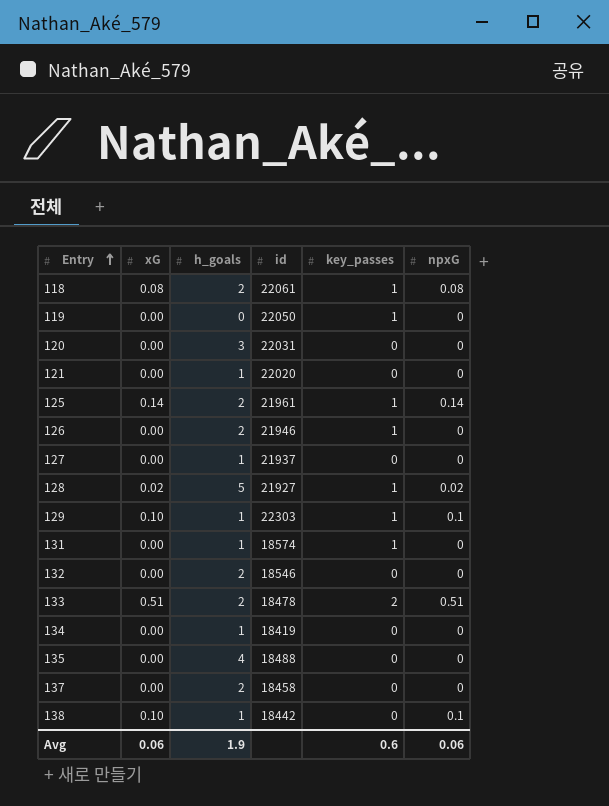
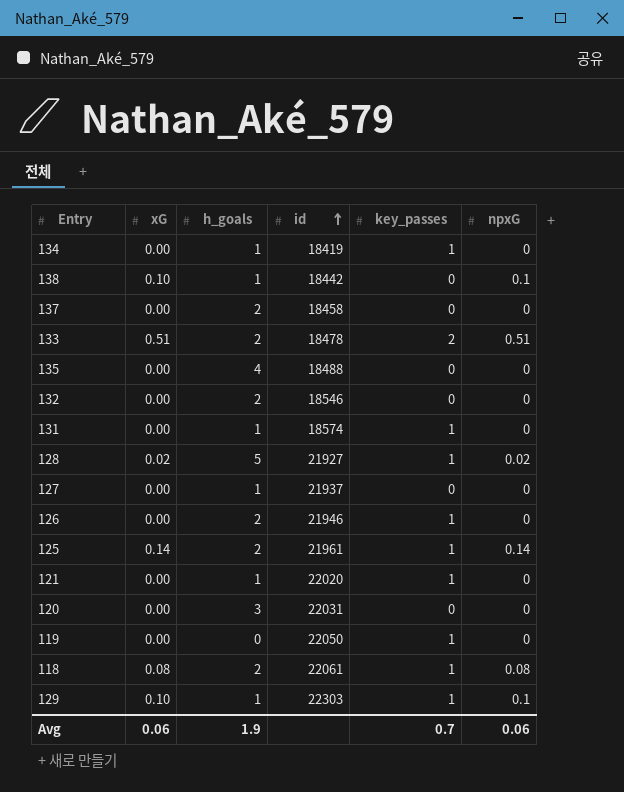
row order: Entry ascending -> id ascending
134 | key_passes: 0 -> 1
121 | key_passes: 0 -> 1
Avg | key_passes: 0.6 -> 0.7

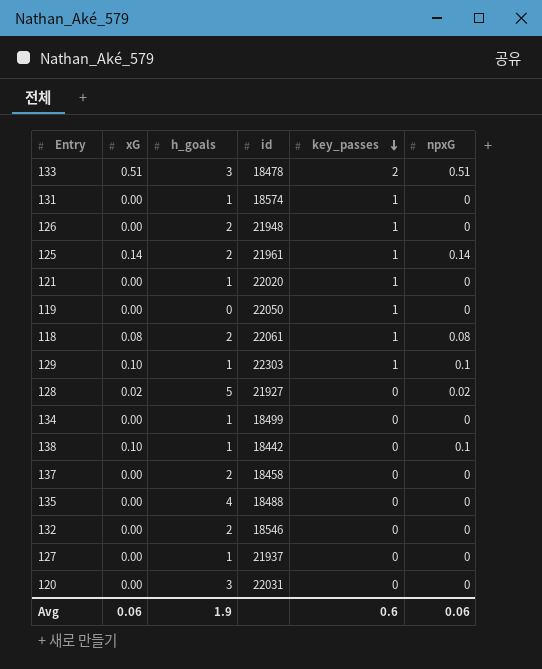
row order: id ascending -> key_passes descending
133 | h_goals: 2 -> 3
126 | id: 21946 -> 21948
128 | key_passes: 1 -> 0
134 | id: 18419 -> 18499
134 | key_passes: 1 -> 0
Avg | key_passes: 0.7 -> 0.6

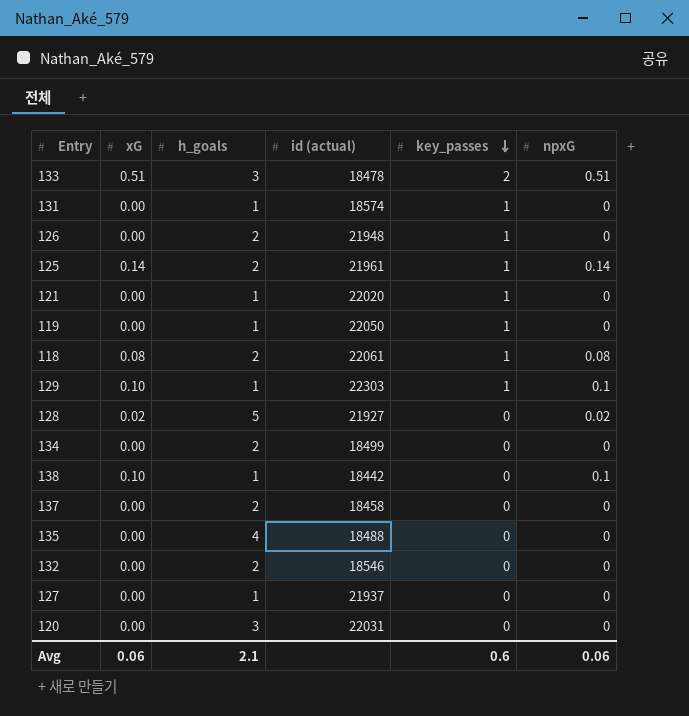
column name: id -> id (actual)
119 | h_goals: 0 -> 1
134 | h_goals: 1 -> 2
Avg | h_goals: 1.9 -> 2.1

